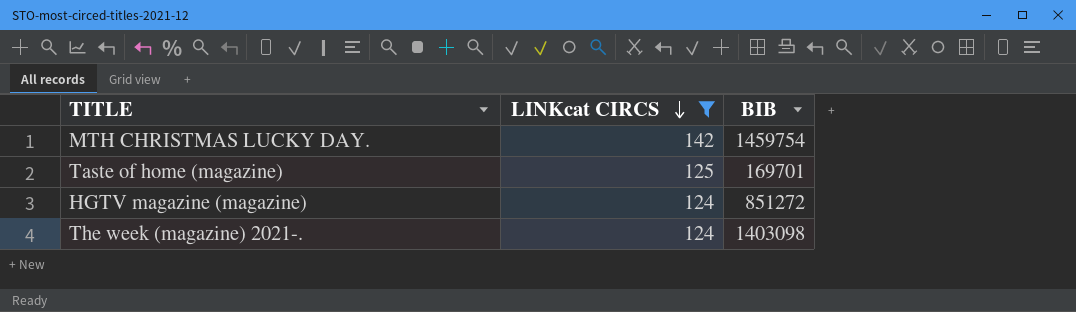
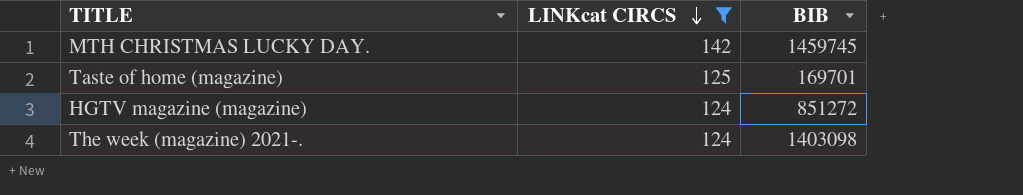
MTH CHRISTMAS LUCKY DAY. | BIB: 1459754 -> 1459745

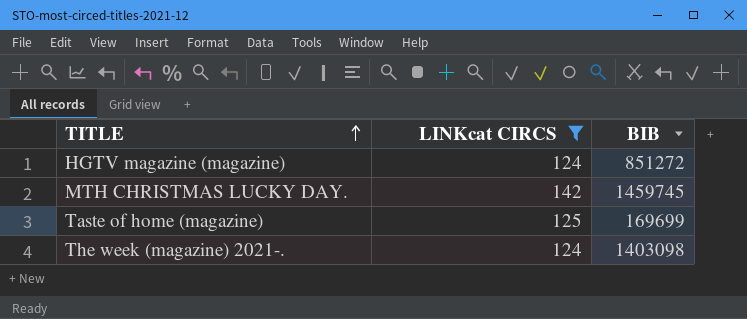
row order: LINKcat CIRCS descending -> TITLE ascending
Taste of home (magazine) | BIB: 169701 -> 169699

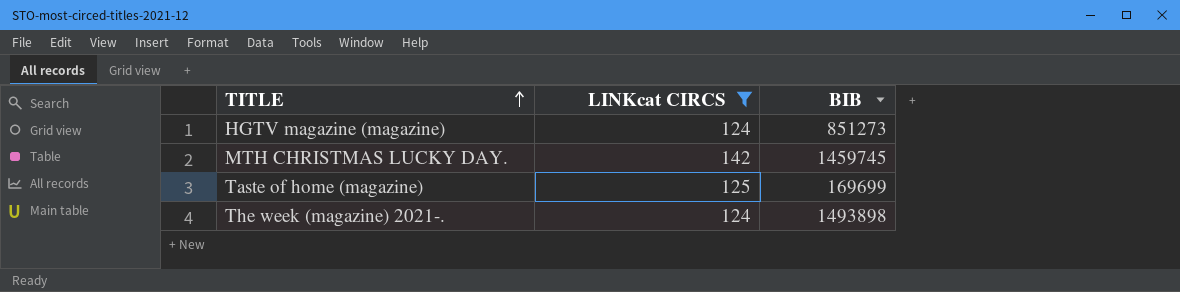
HGTV magazine (magazine) | BIB: 851272 -> 851273
The week (magazine) 2021-. | BIB: 1403098 -> 1493898

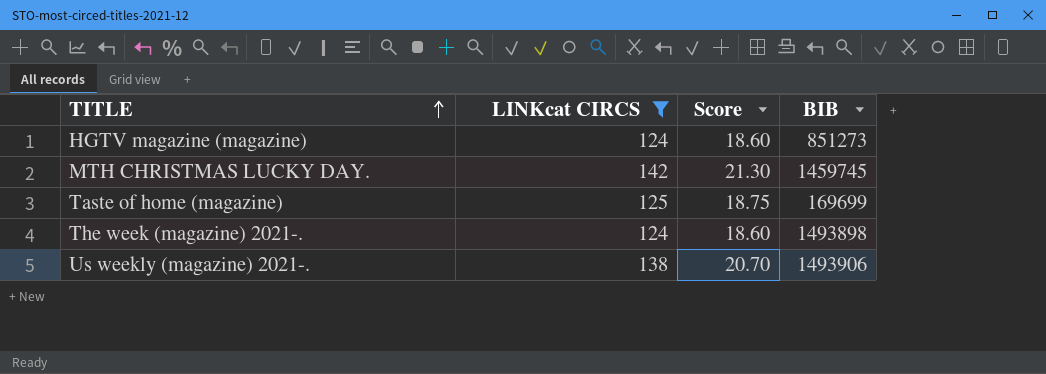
column Score | formula: none -> [LINKcat CIRCS] * 0.15
row Us weekly (magazine) 2021-.: none -> 138 | 20.70 | 1493906

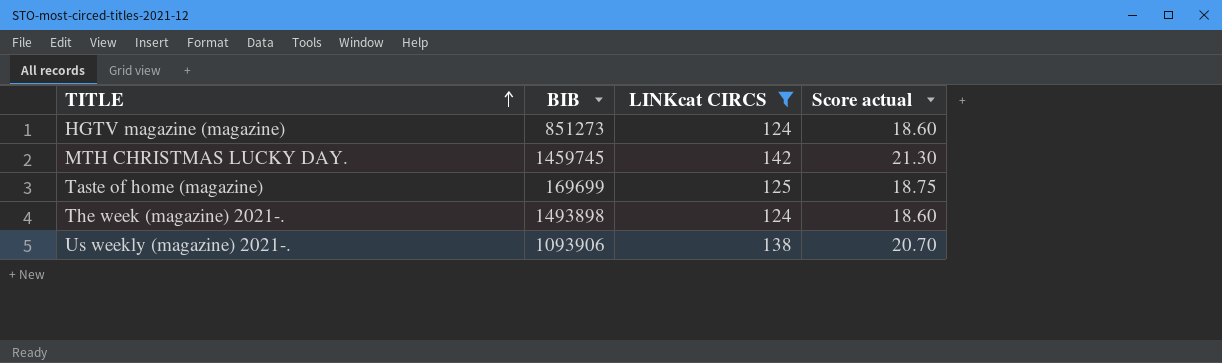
column BIB | position: 4 -> 2
column name: Score -> Score actual
Us weekly (magazine) 2021-. | BIB: 1493906 -> 1093906

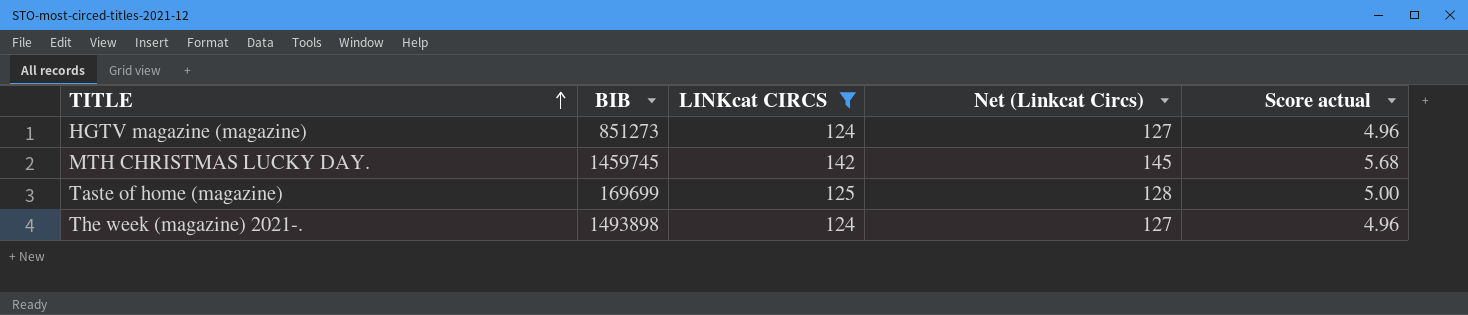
column Net (Linkcat Circs) | formula: none -> [LINKcat CIRCS] + 3
column Score actual | formula: [LINKcat CIRCS] * 0.15 -> [LINKcat CIRCS] * 0.04
row Us weekly (magazine) 2021-.: 1093906 | 138 | 20.70 -> none

